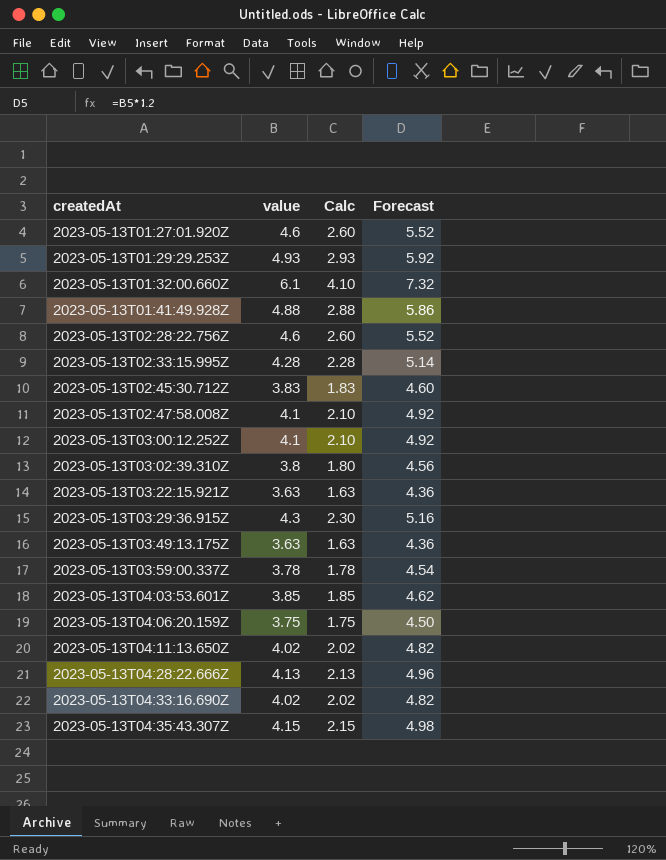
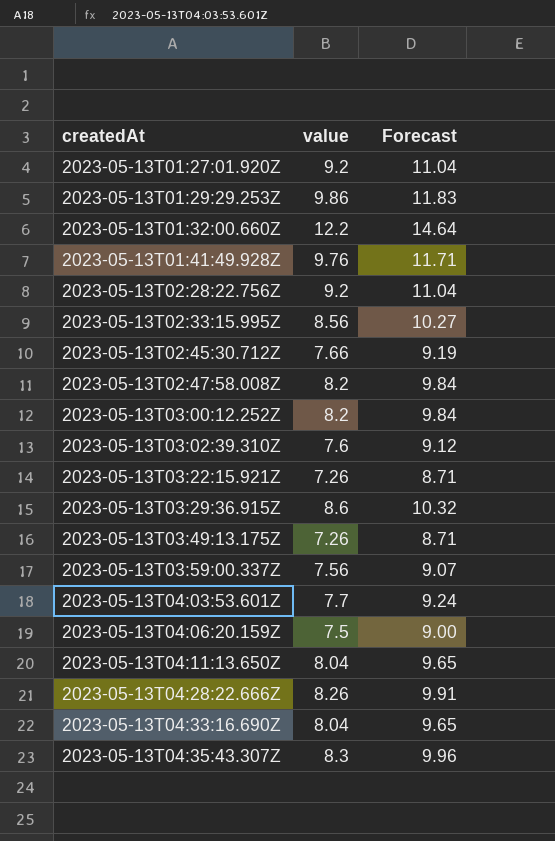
column Calc | formula: [value] - 2 -> none
2023-05-13T01:27:01.920Z | value: 4.6 -> 9.2
2023-05-13T01:27:01.920Z | Forecast: 5.52 -> 11.04
2023-05-13T01:29:29.253Z | value: 4.93 -> 9.86
2023-05-13T01:29:29.253Z | Forecast: 5.92 -> 11.83
2023-05-13T01:32:00.660Z | value: 6.1 -> 12.2
2023-05-13T01:32:00.660Z | Forecast: 7.32 -> 14.64
2023-05-13T01:41:49.928Z | value: 4.88 -> 9.76
2023-05-13T01:41:49.928Z | Forecast: 5.86 -> 11.71
2023-05-13T02:28:22.756Z | value: 4.6 -> 9.2
2023-05-13T02:28:22.756Z | Forecast: 5.52 -> 11.04
2023-05-13T02:33:15.995Z | value: 4.28 -> 8.56
2023-05-13T02:33:15.995Z | Forecast: 5.14 -> 10.27
2023-05-13T02:45:30.712Z | value: 3.83 -> 7.66
2023-05-13T02:45:30.712Z | Forecast: 4.60 -> 9.19
2023-05-13T02:47:58.008Z | value: 4.1 -> 8.2
2023-05-13T02:47:58.008Z | Forecast: 4.92 -> 9.84
2023-05-13T03:00:12.252Z | value: 4.1 -> 8.2
2023-05-13T03:00:12.252Z | Forecast: 4.92 -> 9.84
2023-05-13T03:02:39.310Z | value: 3.8 -> 7.6
2023-05-13T03:02:39.310Z | Forecast: 4.56 -> 9.12
2023-05-13T03:22:15.921Z | value: 3.63 -> 7.26
2023-05-13T03:22:15.921Z | Forecast: 4.36 -> 8.71
2023-05-13T03:29:36.915Z | value: 4.3 -> 8.6
2023-05-13T03:29:36.915Z | Forecast: 5.16 -> 10.32
2023-05-13T03:49:13.175Z | value: 3.63 -> 7.26
2023-05-13T03:49:13.175Z | Forecast: 4.36 -> 8.71
2023-05-13T03:59:00.337Z | value: 3.78 -> 7.56
2023-05-13T03:59:00.337Z | Forecast: 4.54 -> 9.07
2023-05-13T04:03:53.601Z | value: 3.85 -> 7.7
2023-05-13T04:03:53.601Z | Forecast: 4.62 -> 9.24
2023-05-13T04:06:20.159Z | value: 3.75 -> 7.5
2023-05-13T04:06:20.159Z | Forecast: 4.50 -> 9.00
2023-05-13T04:11:13.650Z | value: 4.02 -> 8.04
2023-05-13T04:11:13.650Z | Forecast: 4.82 -> 9.65
2023-05-13T04:28:22.666Z | value: 4.13 -> 8.26
2023-05-13T04:28:22.666Z | Forecast: 4.96 -> 9.91
2023-05-13T04:33:16.690Z | value: 4.02 -> 8.04
2023-05-13T04:33:16.690Z | Forecast: 4.82 -> 9.65
2023-05-13T04:35:43.307Z | value: 4.15 -> 8.3
2023-05-13T04:35:43.307Z | Forecast: 4.98 -> 9.96

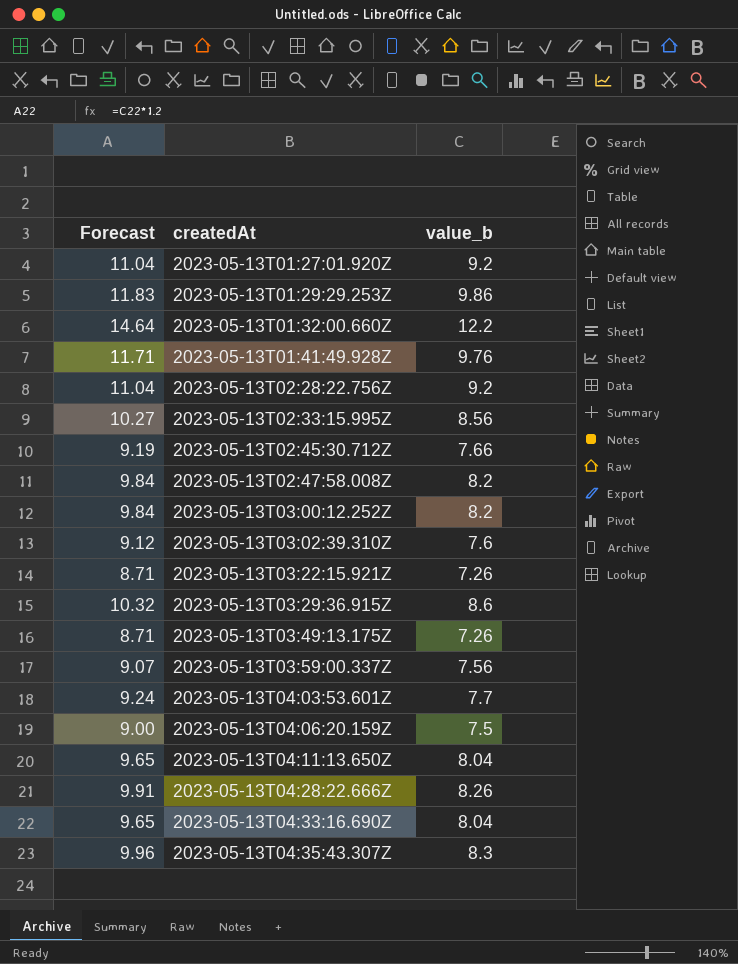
column Forecast | position: 3 -> 1
column name: value -> value_b

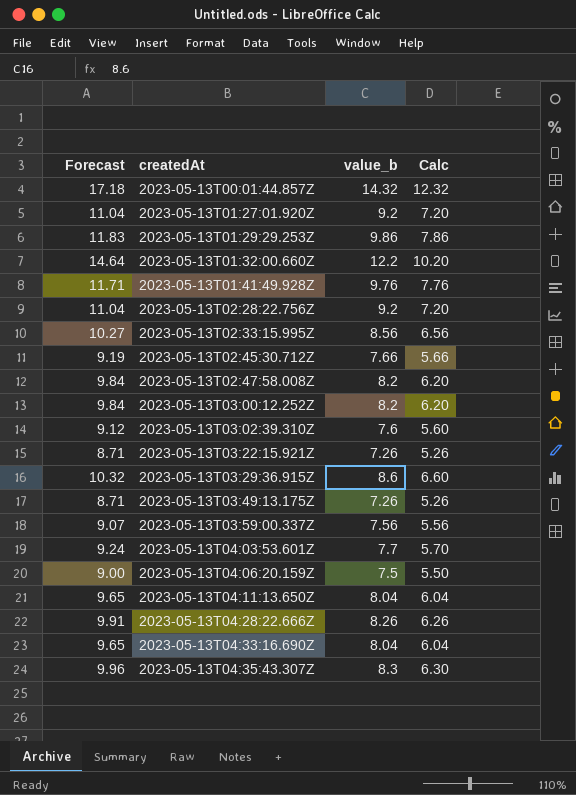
column Calc | formula: none -> [value_b] - 2
row 2023-05-13T00:01:44.857Z: none -> 17.18 | 14.32 | 12.32

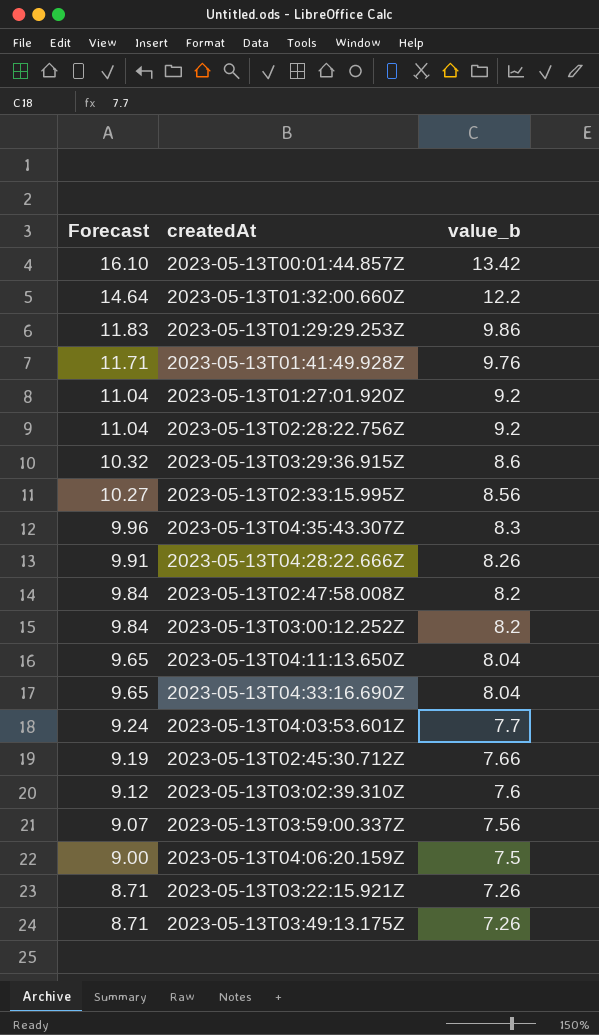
row order: createdAt ascending -> Forecast descending
column Calc | formula: [value_b] - 2 -> none
2023-05-13T00:01:44.857Z | Forecast: 17.18 -> 16.10
2023-05-13T00:01:44.857Z | value_b: 14.32 -> 13.42

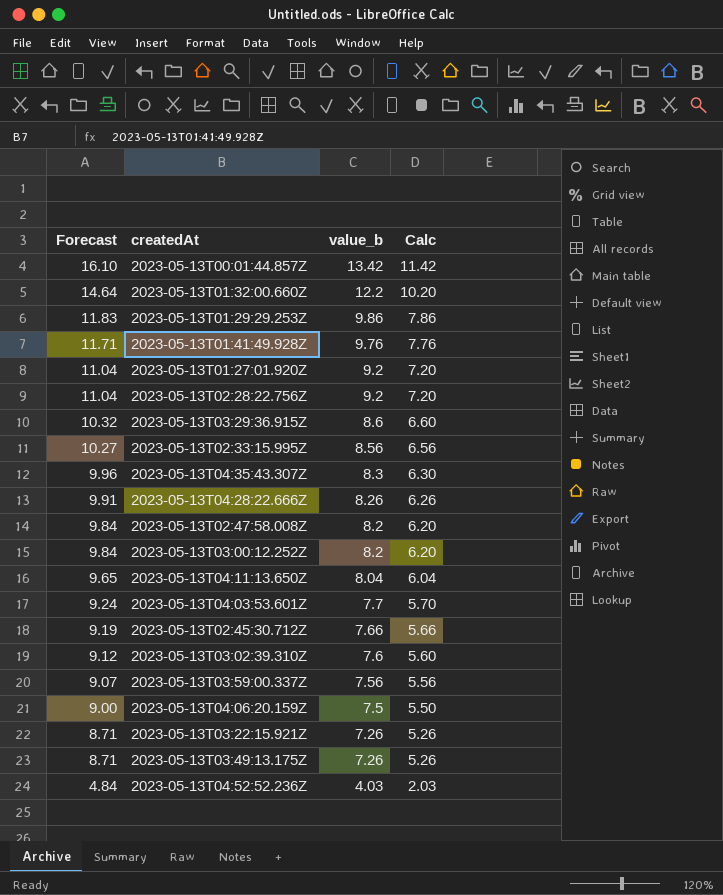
column Calc | formula: none -> [value_b] - 2
row 2023-05-13T04:33:16.690Z: 9.65 | 8.04 -> none
row 2023-05-13T04:52:52.236Z: none -> 4.84 | 4.03 | 2.03

